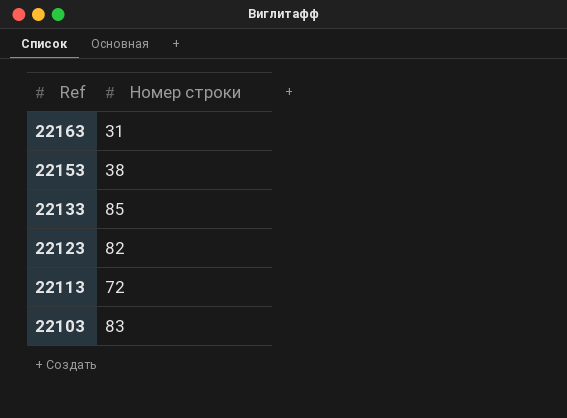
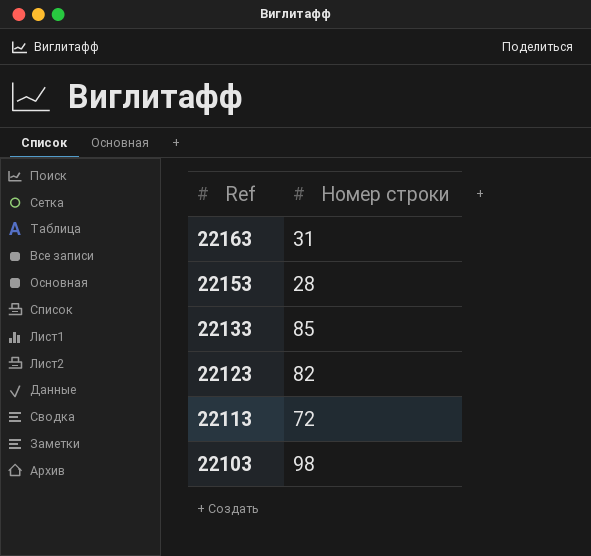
22153 | Номер строки: 38 -> 28
22103 | Номер строки: 83 -> 98

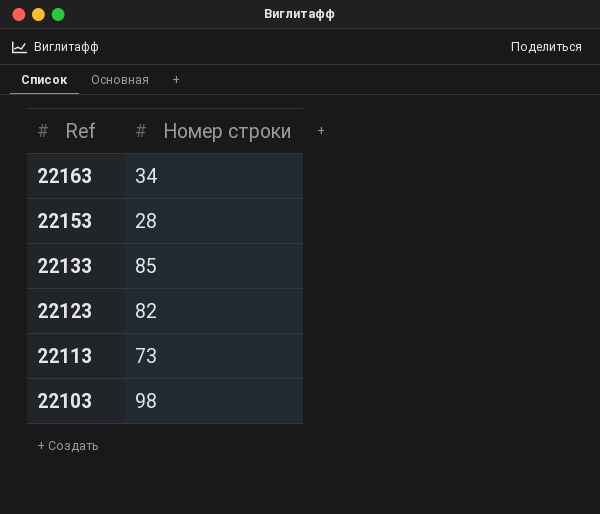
22163 | Номер строки: 31 -> 34
22113 | Номер строки: 72 -> 73

